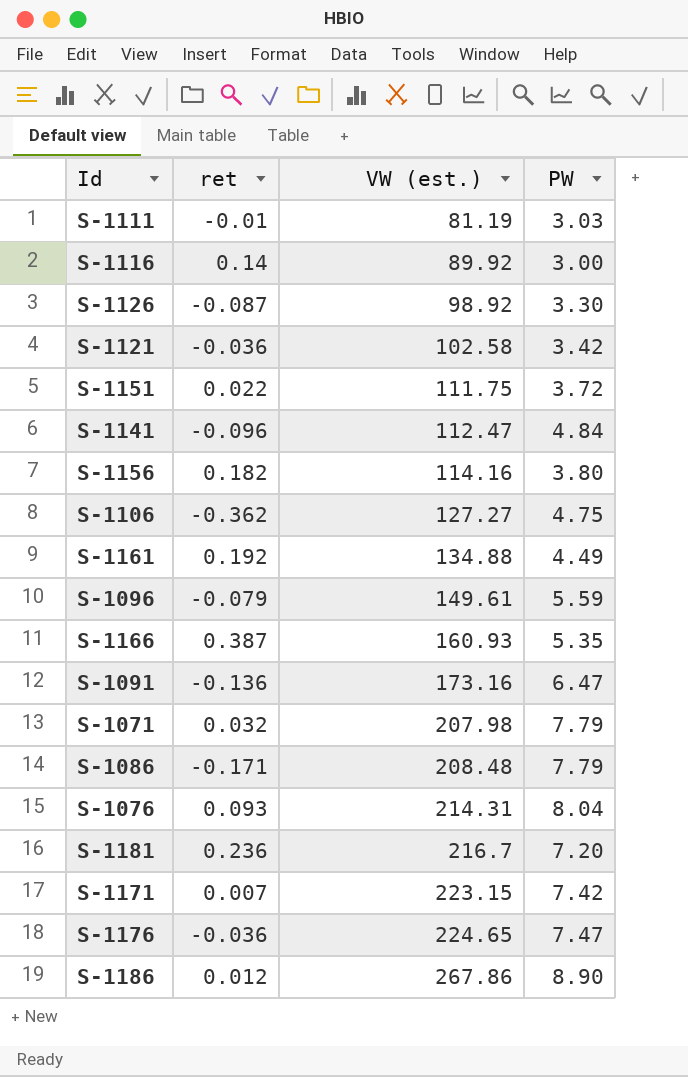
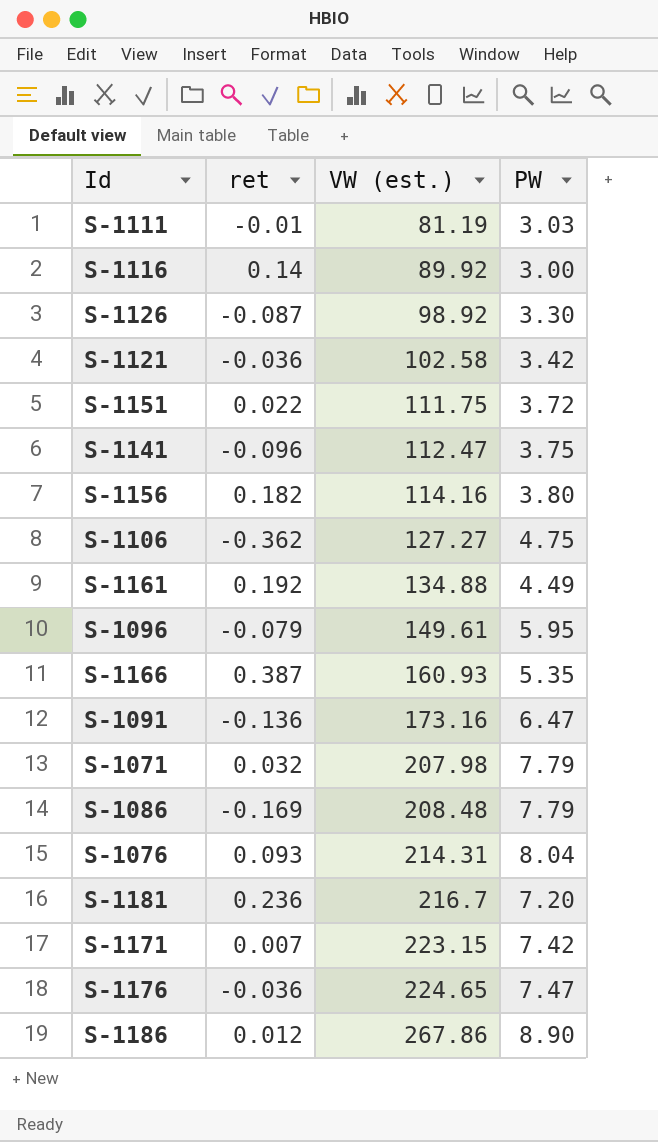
S-1141 | PW: 4.84 -> 3.75
S-1096 | PW: 5.59 -> 5.95
S-1086 | ret: -0.171 -> -0.169

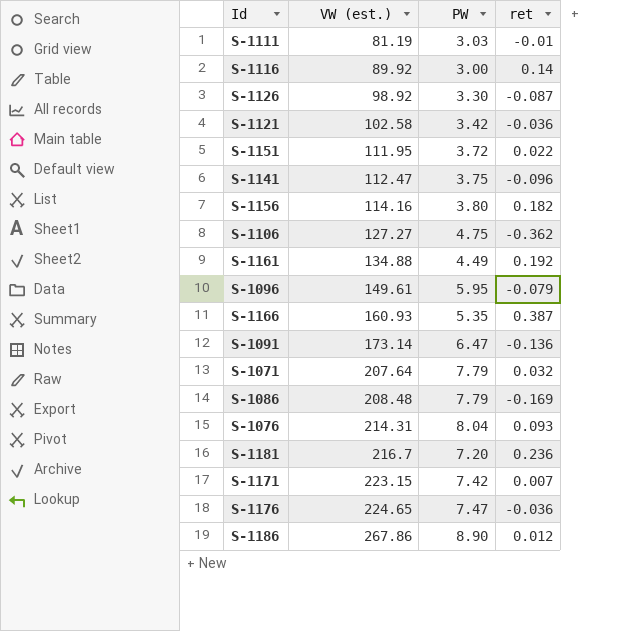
column ret | position: 2 -> 4
S-1151 | VW (est.): 111.75 -> 111.95
S-1091 | VW (est.): 173.16 -> 173.14
S-1071 | VW (est.): 207.98 -> 207.64

